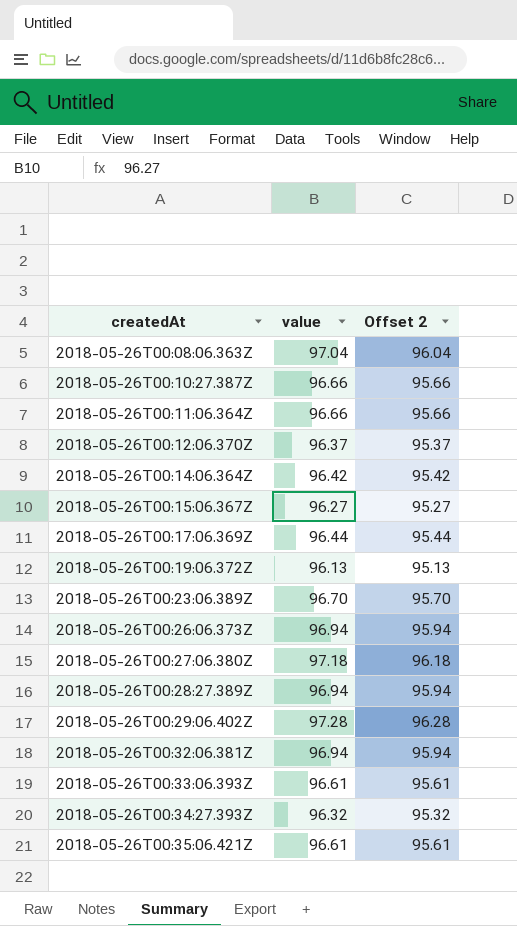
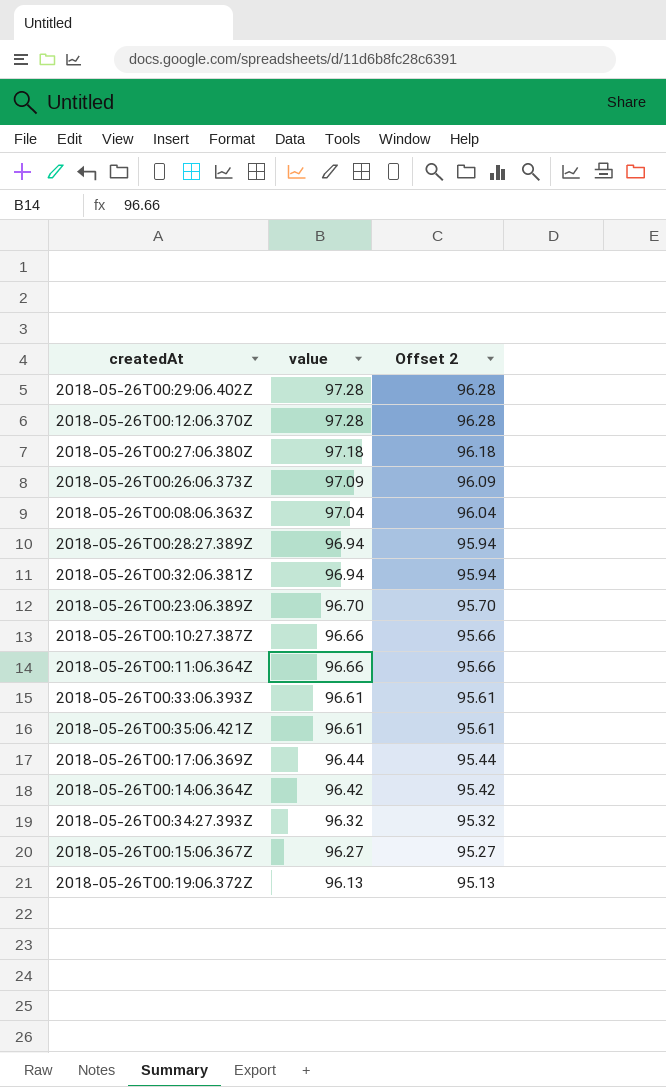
row order: createdAt ascending -> value descending
2018-05-26T00:12:06.370Z | value: 96.37 -> 97.28
2018-05-26T00:12:06.370Z | Offset 2: 95.37 -> 96.28
2018-05-26T00:26:06.373Z | value: 96.94 -> 97.09
2018-05-26T00:26:06.373Z | Offset 2: 95.94 -> 96.09

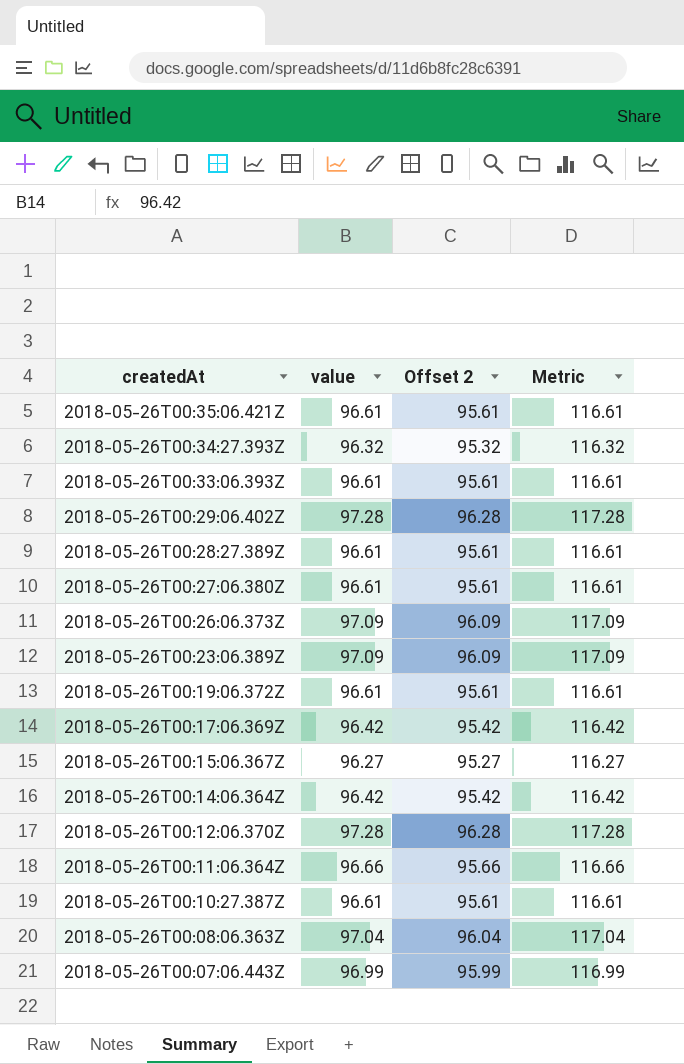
row order: value descending -> createdAt descending
column Metric | formula: none -> [value] + 20
row 2018-05-26T00:32:06.381Z: 96.94 | 95.94 -> none
2018-05-26T00:28:27.389Z | value: 96.94 -> 96.61
2018-05-26T00:28:27.389Z | Offset 2: 95.94 -> 95.61
2018-05-26T00:27:06.380Z | value: 97.18 -> 96.61
2018-05-26T00:27:06.380Z | Offset 2: 96.18 -> 95.61
2018-05-26T00:23:06.389Z | value: 96.70 -> 97.09
2018-05-26T00:23:06.389Z | Offset 2: 95.70 -> 96.09
2018-05-26T00:19:06.372Z | value: 96.13 -> 96.61
2018-05-26T00:19:06.372Z | Offset 2: 95.13 -> 95.61
2018-05-26T00:17:06.369Z | value: 96.44 -> 96.42
2018-05-26T00:17:06.369Z | Offset 2: 95.44 -> 95.42
2018-05-26T00:10:27.387Z | value: 96.66 -> 96.61
2018-05-26T00:10:27.387Z | Offset 2: 95.66 -> 95.61
row 2018-05-26T00:07:06.443Z: none -> 96.99 | 95.99 | 116.99

